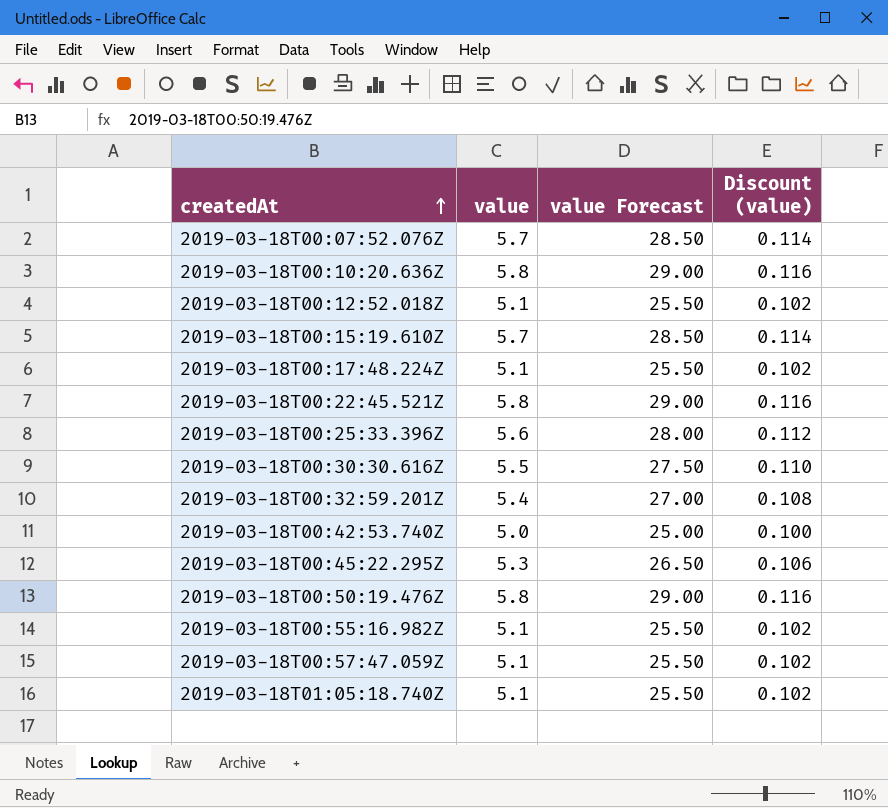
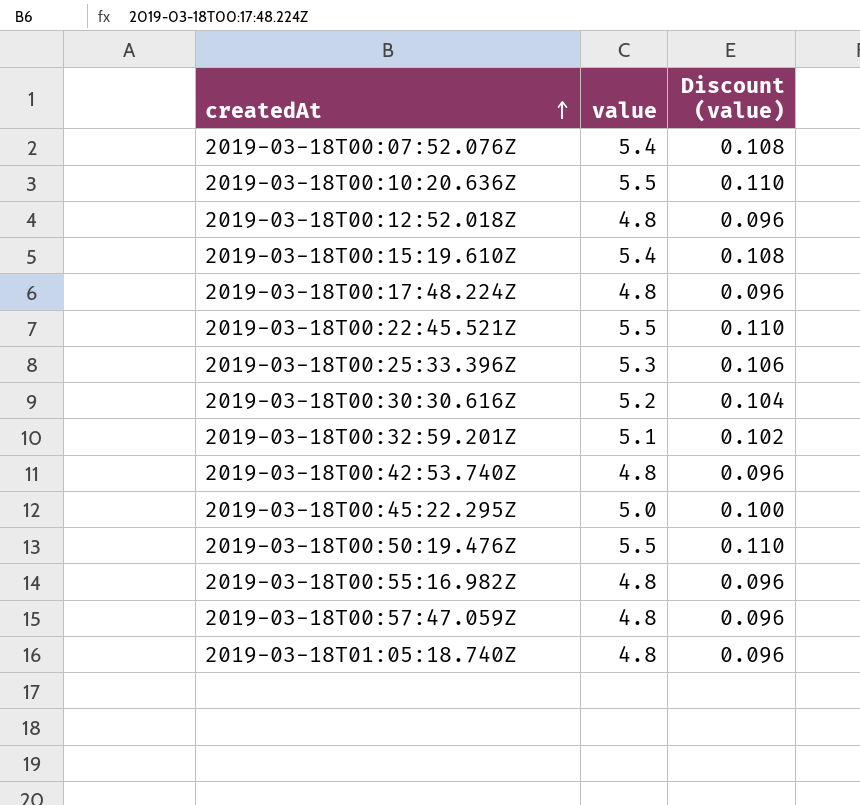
column value Forecast | formula: [value] * 5 -> none
2019-03-18T00:07:52.076Z | value: 5.7 -> 5.4
2019-03-18T00:07:52.076Z | Discount (value): 0.114 -> 0.108
2019-03-18T00:10:20.636Z | value: 5.8 -> 5.5
2019-03-18T00:10:20.636Z | Discount (value): 0.116 -> 0.110
2019-03-18T00:12:52.018Z | value: 5.1 -> 4.8
2019-03-18T00:12:52.018Z | Discount (value): 0.102 -> 0.096
2019-03-18T00:15:19.610Z | value: 5.7 -> 5.4
2019-03-18T00:15:19.610Z | Discount (value): 0.114 -> 0.108
2019-03-18T00:17:48.224Z | value: 5.1 -> 4.8
2019-03-18T00:17:48.224Z | Discount (value): 0.102 -> 0.096
2019-03-18T00:22:45.521Z | value: 5.8 -> 5.5
2019-03-18T00:22:45.521Z | Discount (value): 0.116 -> 0.110
2019-03-18T00:25:33.396Z | value: 5.6 -> 5.3
2019-03-18T00:25:33.396Z | Discount (value): 0.112 -> 0.106
2019-03-18T00:30:30.616Z | value: 5.5 -> 5.2
2019-03-18T00:30:30.616Z | Discount (value): 0.110 -> 0.104
2019-03-18T00:32:59.201Z | value: 5.4 -> 5.1
2019-03-18T00:32:59.201Z | Discount (value): 0.108 -> 0.102
2019-03-18T00:42:53.740Z | value: 5.0 -> 4.8
2019-03-18T00:42:53.740Z | Discount (value): 0.100 -> 0.096
2019-03-18T00:45:22.295Z | value: 5.3 -> 5.0
2019-03-18T00:45:22.295Z | Discount (value): 0.106 -> 0.100
2019-03-18T00:50:19.476Z | value: 5.8 -> 5.5
2019-03-18T00:50:19.476Z | Discount (value): 0.116 -> 0.110
2019-03-18T00:55:16.982Z | value: 5.1 -> 4.8
2019-03-18T00:55:16.982Z | Discount (value): 0.102 -> 0.096
2019-03-18T00:57:47.059Z | value: 5.1 -> 4.8
2019-03-18T00:57:47.059Z | Discount (value): 0.102 -> 0.096
2019-03-18T01:05:18.740Z | value: 5.1 -> 4.8
2019-03-18T01:05:18.740Z | Discount (value): 0.102 -> 0.096

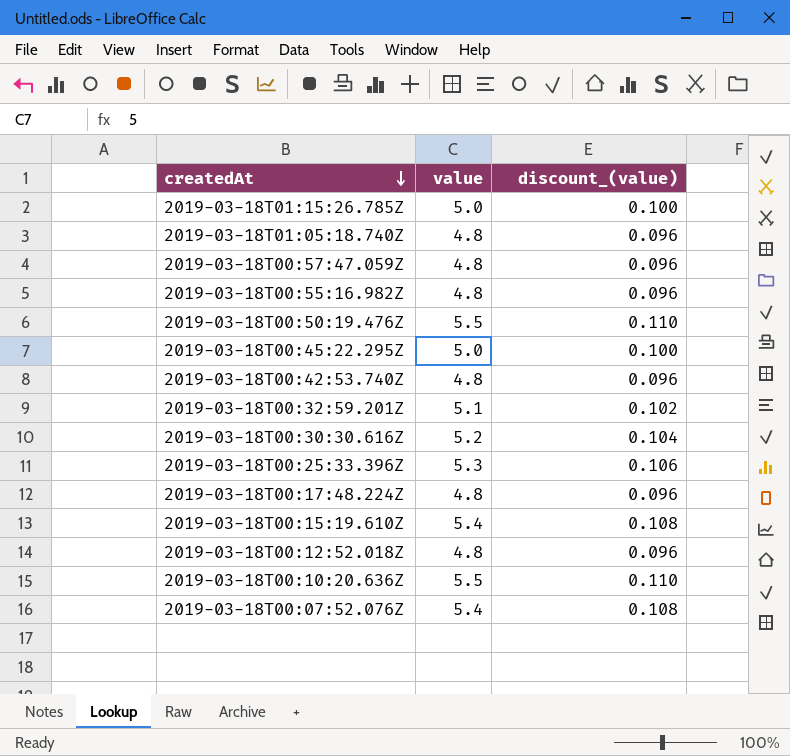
row order: createdAt ascending -> createdAt descending
column name: Discount (value) -> discount_(value)
row 2019-03-18T00:22:45.521Z: 5.5 | 0.110 -> none
row 2019-03-18T01:15:26.785Z: none -> 5.0 | 0.100

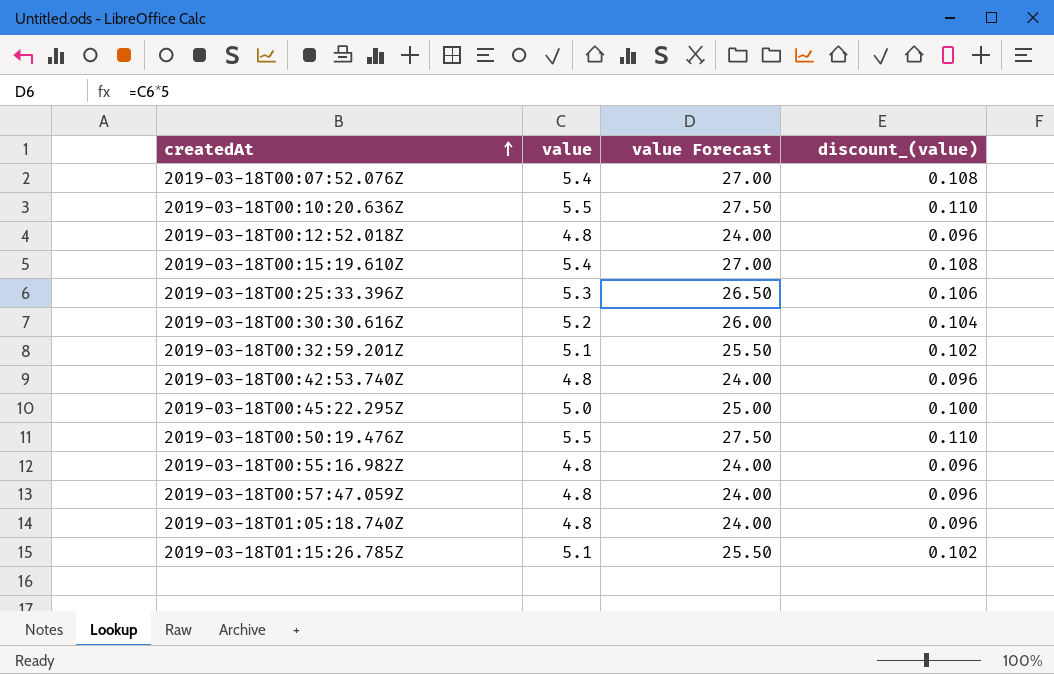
row order: createdAt descending -> createdAt ascending
column value Forecast | formula: none -> [value] * 5
row 2019-03-18T00:17:48.224Z: 4.8 | 0.096 -> none
2019-03-18T01:15:26.785Z | value: 5.0 -> 5.1
2019-03-18T01:15:26.785Z | discount_(value): 0.100 -> 0.102

